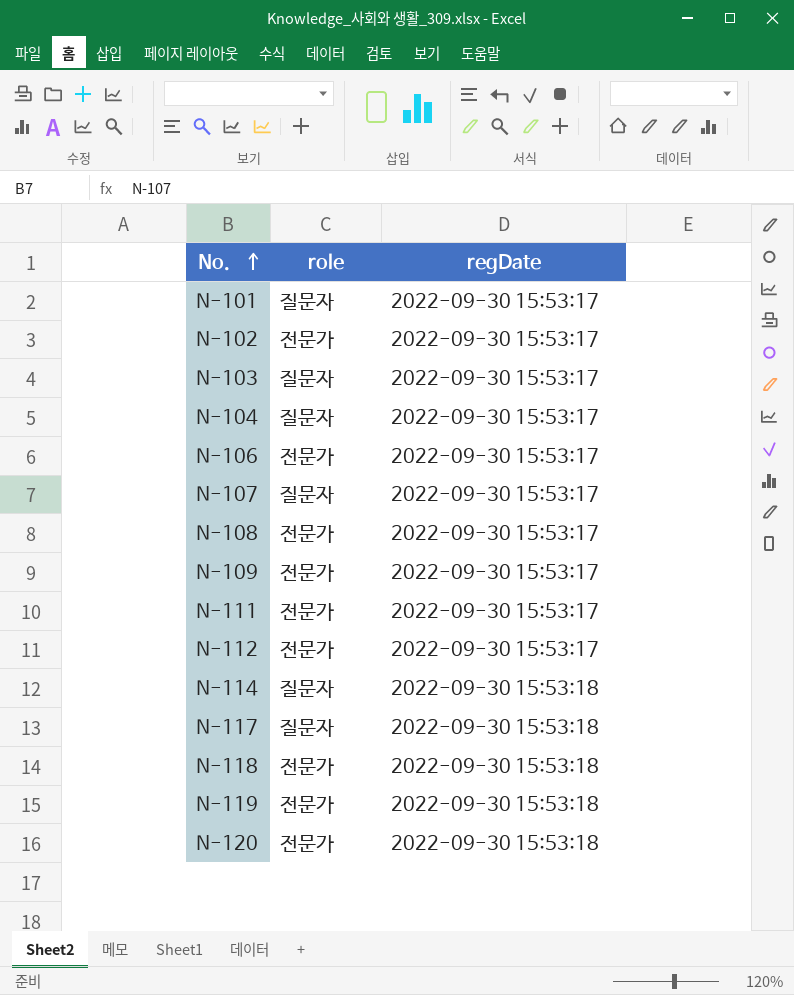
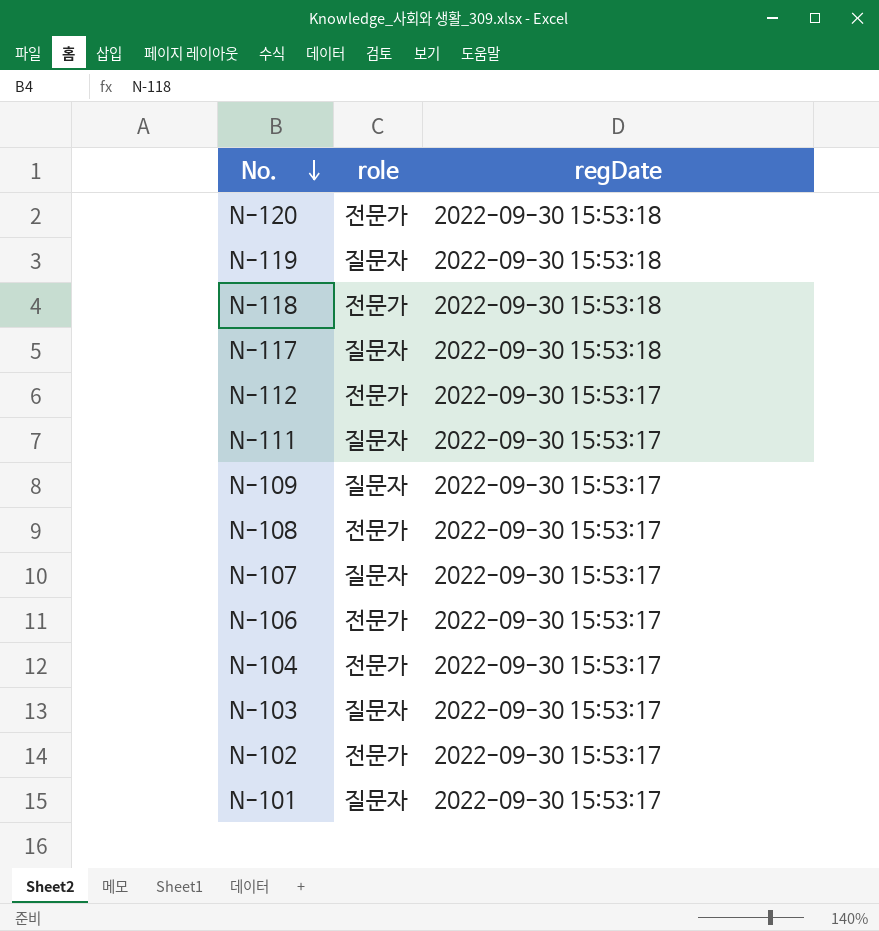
row order: No. ascending -> No. descending
row N-114: 질문자 | 2022-09-30 15:53:18 -> none
N-119 | role: 전문가 -> 질문자
N-111 | role: 전문가 -> 질문자
N-109 | role: 전문가 -> 질문자
N-104 | role: 질문자 -> 전문가

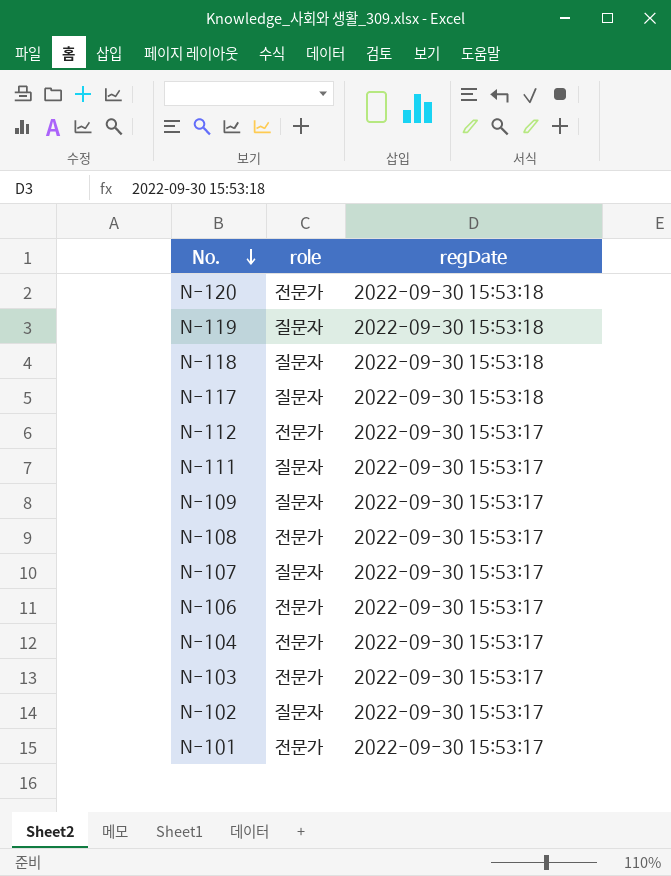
N-118 | role: 전문가 -> 질문자
N-103 | role: 질문자 -> 전문가
N-102 | role: 전문가 -> 질문자
N-101 | role: 질문자 -> 전문가

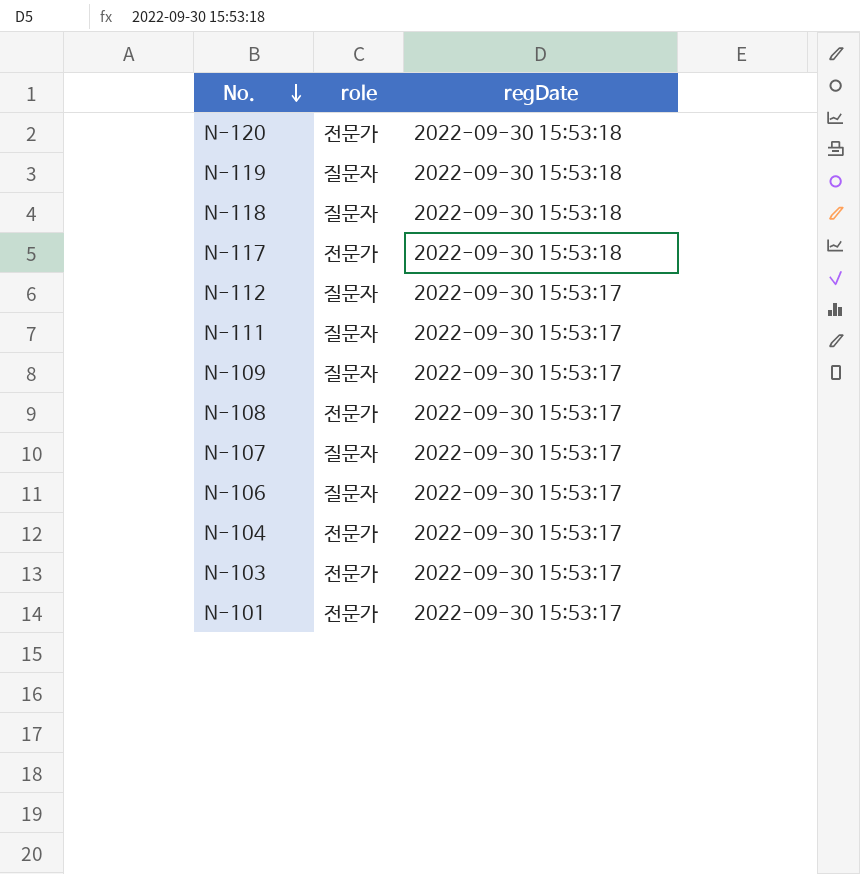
row N-102: 질문자 | 2022-09-30 15:53:17 -> none
N-117 | role: 질문자 -> 전문가
N-112 | role: 전문가 -> 질문자
N-106 | role: 전문가 -> 질문자

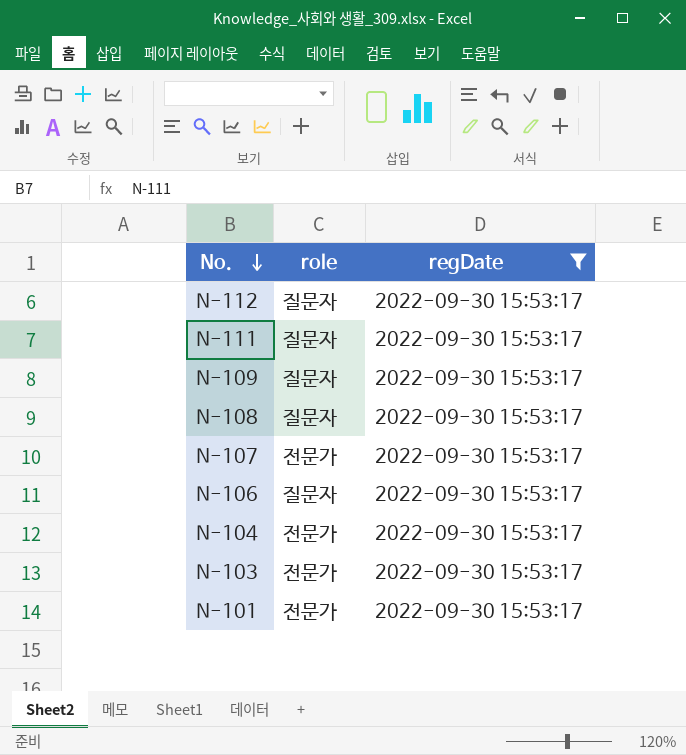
filter: none -> regDate = 2022-09-30 15:53:17
N-108 | role: 전문가 -> 질문자
N-107 | role: 질문자 -> 전문가

